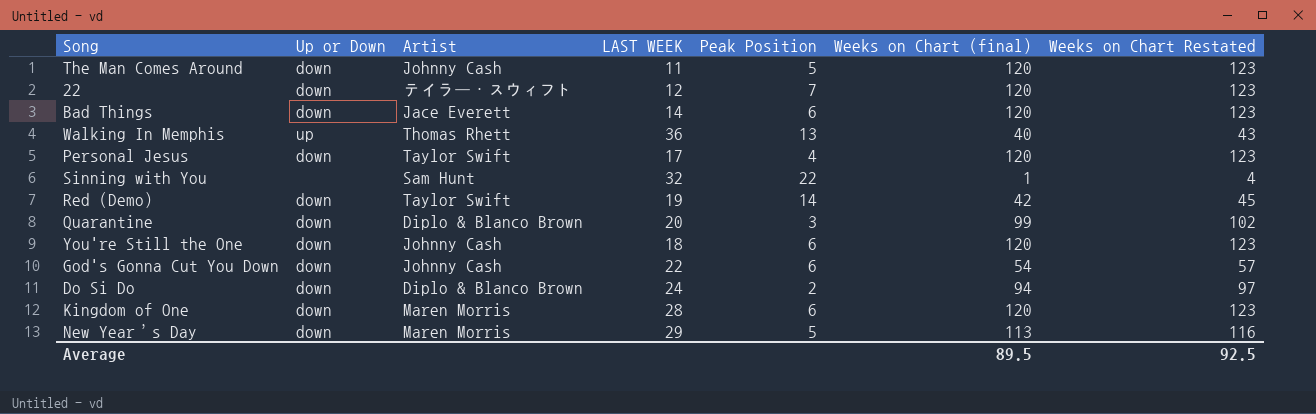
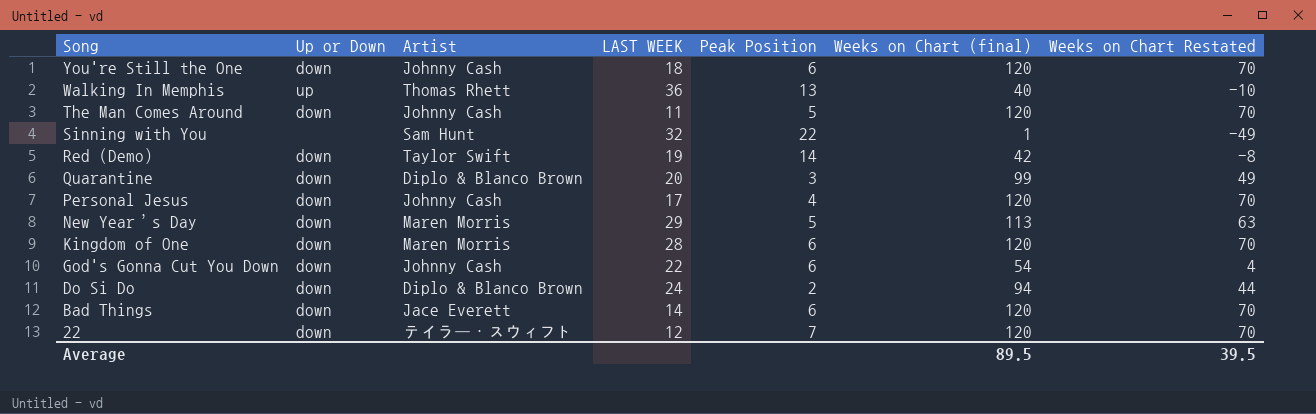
row order: none -> Song descending
column Weeks on Chart Restated | formula: [Weeks on Chart (final)] + 3 -> [Weeks on Chart (final)] - 50
Personal Jesus | Artist: Taylor Swift -> Johnny Cash
Average | Weeks on Chart Restated: 92.5 -> 39.5

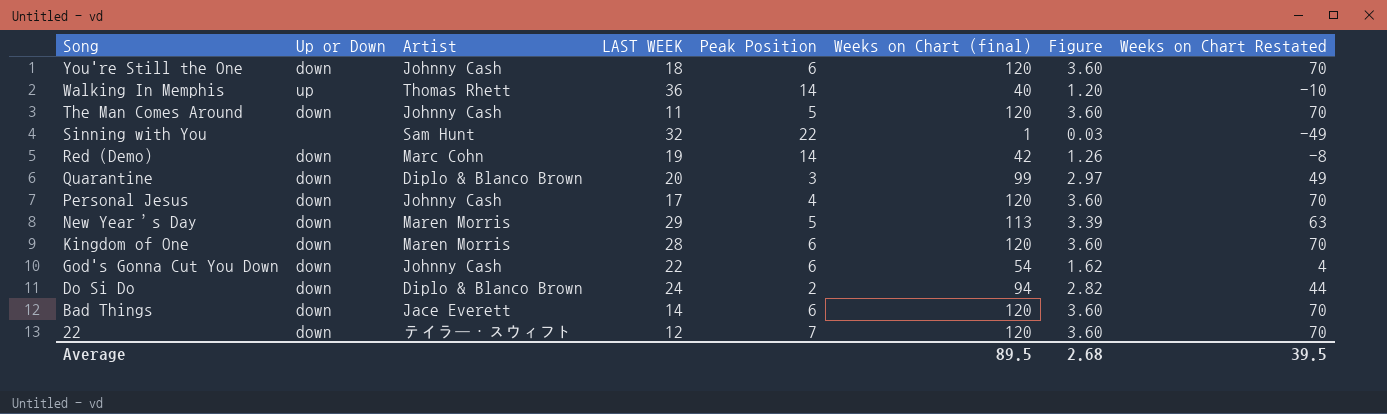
column Figure | formula: none -> [Weeks on Chart (final)] * 0.03
Walking In Memphis | Peak Position: 13 -> 14
Red (Demo) | Artist: Taylor Swift -> Marc Cohn

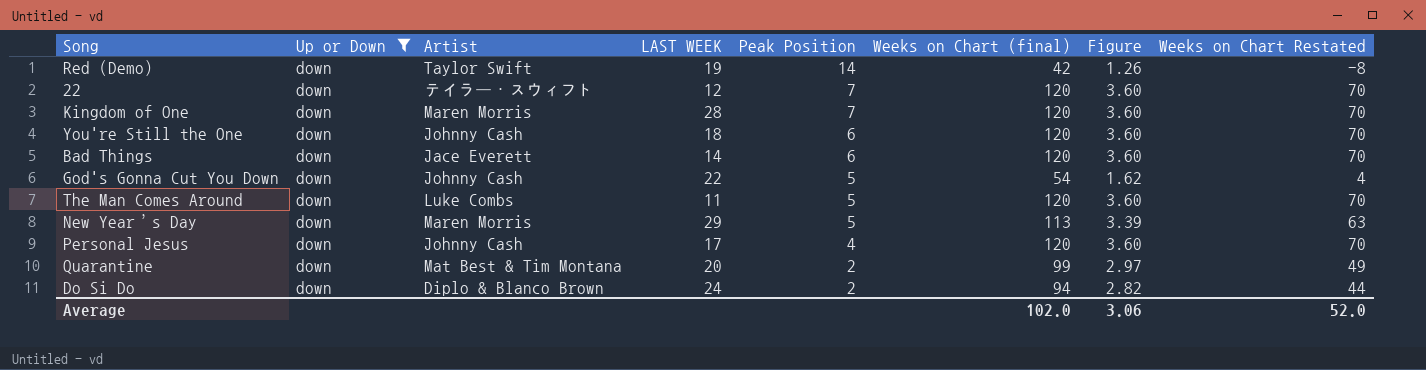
filter: none -> Up or Down = down
row order: Song descending -> Peak Position descending
Red (Demo) | Artist: Marc Cohn -> Taylor Swift
Kingdom of One | Peak Position: 6 -> 7
God's Gonna Cut You Down | Peak Position: 6 -> 5
The Man Comes Around | Artist: Johnny Cash -> Luke Combs
Quarantine | Artist: Diplo & Blanco Brown -> Mat Best & Tim Montana
Quarantine | Peak Position: 3 -> 2
Average | Weeks on Chart (final): 89.5 -> 102.0
Average | Figure: 2.68 -> 3.06
Average | Weeks on Chart Restated: 39.5 -> 52.0

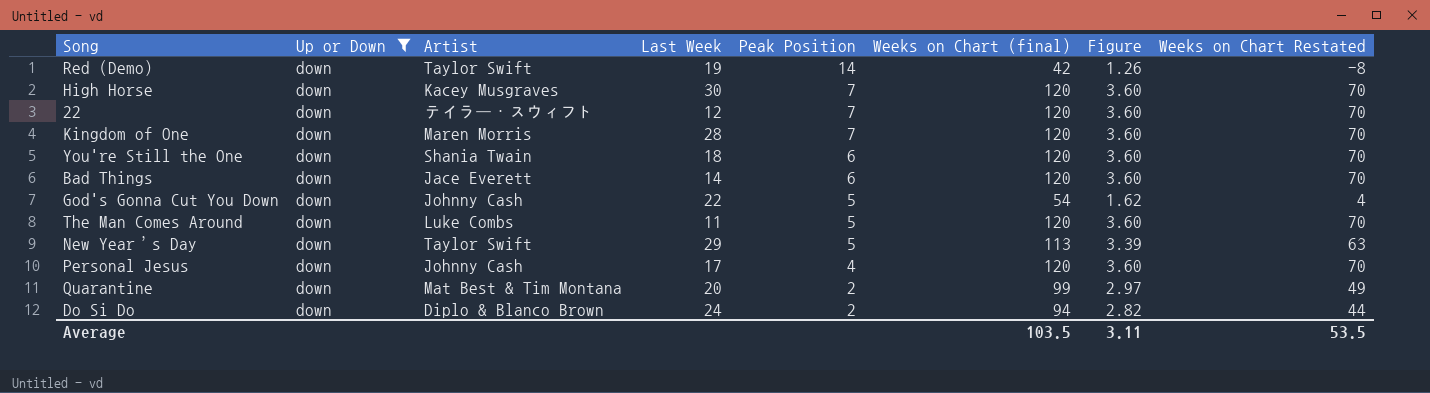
column name: LAST WEEK -> Last Week
row High Horse: none -> down | Kacey Musgraves | 30 | 7 | 120 | 3.60 | 70
You're Still the One | Artist: Johnny Cash -> Shania Twain
New Year’s Day | Artist: Maren Morris -> Taylor Swift
Average | Weeks on Chart (final): 102.0 -> 103.5
Average | Figure: 3.06 -> 3.11
Average | Weeks on Chart Restated: 52.0 -> 53.5

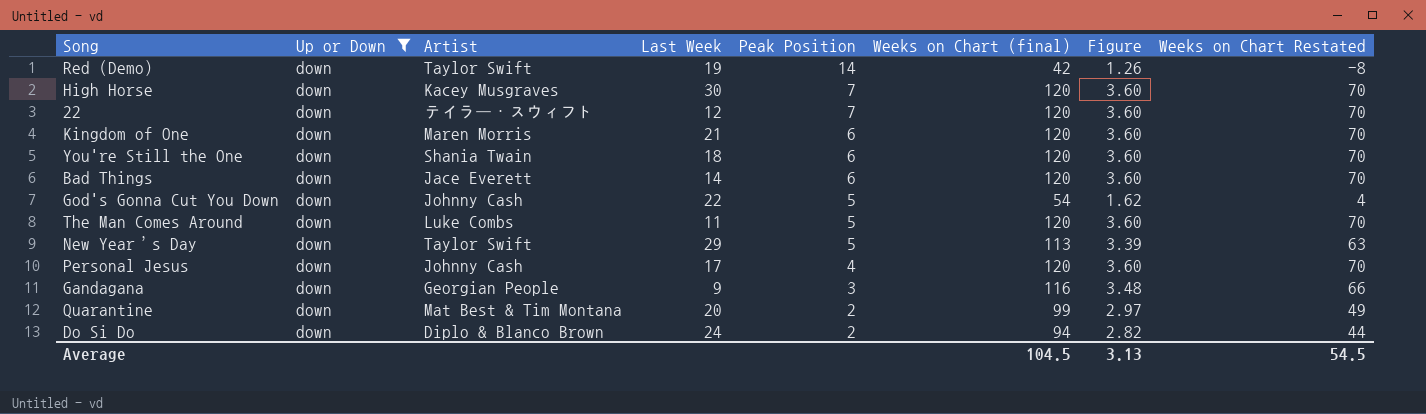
Kingdom of One | Last Week: 28 -> 21
Kingdom of One | Peak Position: 7 -> 6
row Gandagana: none -> down | Georgian People | 9 | 3 | 116 | 3.48 | 66
Average | Weeks on Chart (final): 103.5 -> 104.5
Average | Figure: 3.11 -> 3.13
Average | Weeks on Chart Restated: 53.5 -> 54.5

